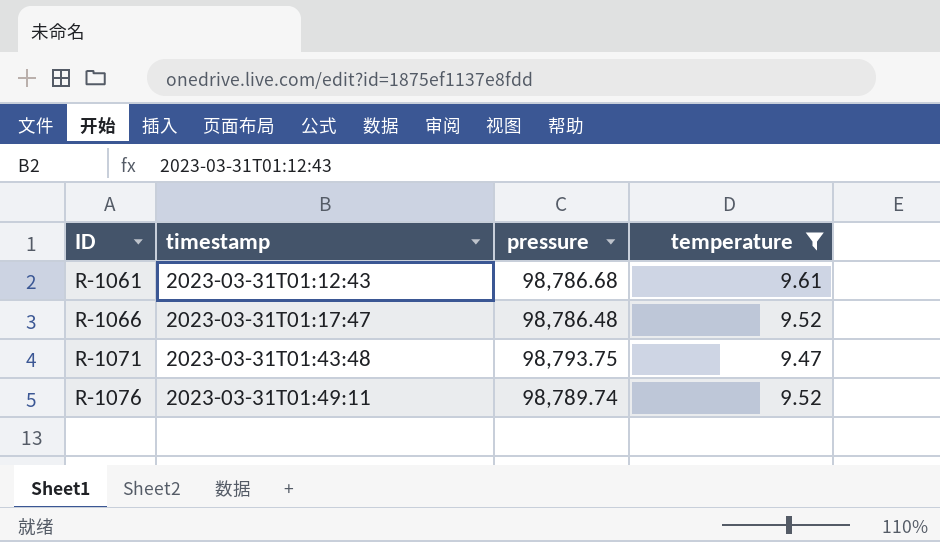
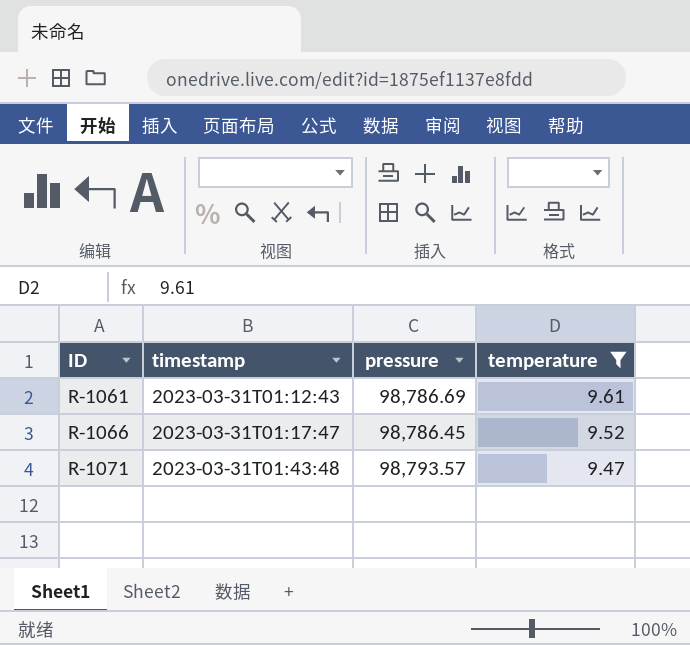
row R-1076: 2023-03-31T01:49:11 | 98,789.74 | 9.52 -> none
R-1061 | pressure: 98,786.68 -> 98,786.69
R-1066 | pressure: 98,786.48 -> 98,786.45
R-1071 | pressure: 98,793.75 -> 98,793.57

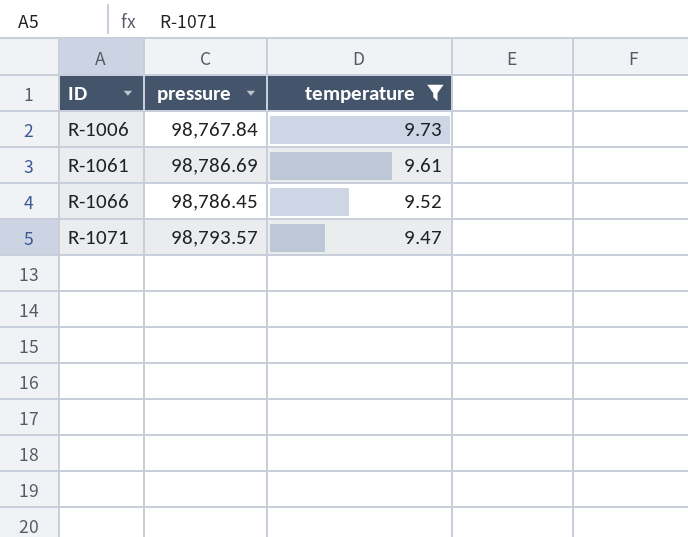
column timestamp | position: 2 -> none
row R-1006: none -> 98,767.84 | 9.73

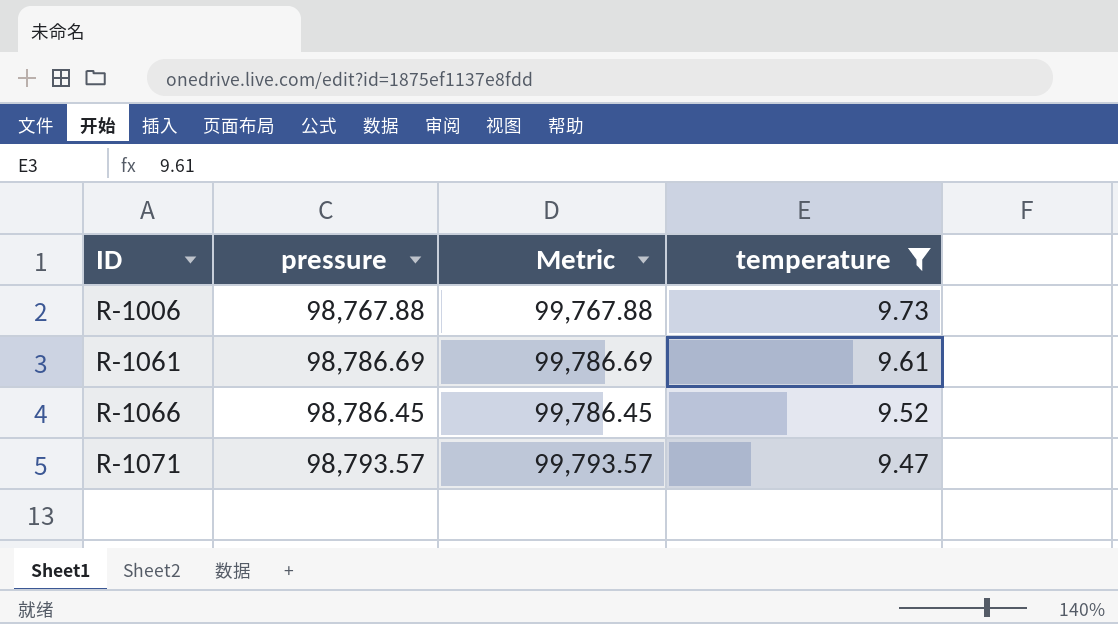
column Metric | formula: none -> [pressure] + 1000
R-1006 | pressure: 98,767.84 -> 98,767.88

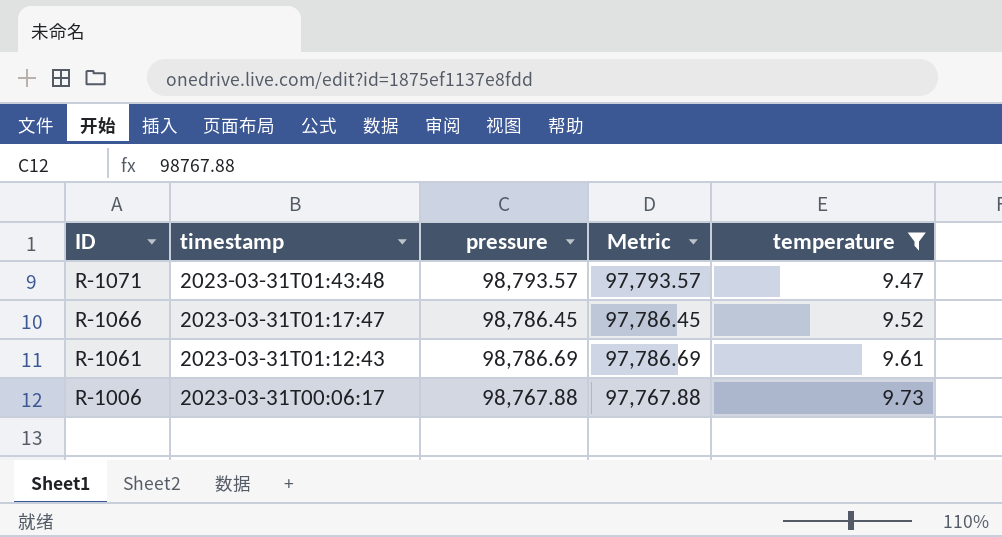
row order: ID ascending -> ID descending
column timestamp | position: none -> 2
column Metric | formula: [pressure] + 1000 -> [pressure] - 1000

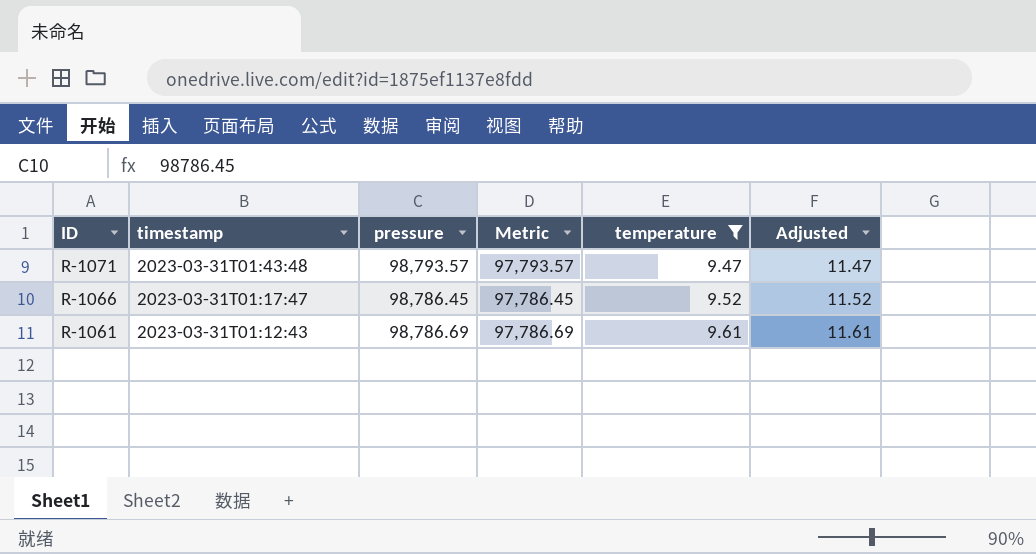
column Adjusted | formula: none -> [temperature] + 2
row R-1006: 2023-03-31T00:06:17 | 98,767.88 | 97,767.88 | 9.73 -> none

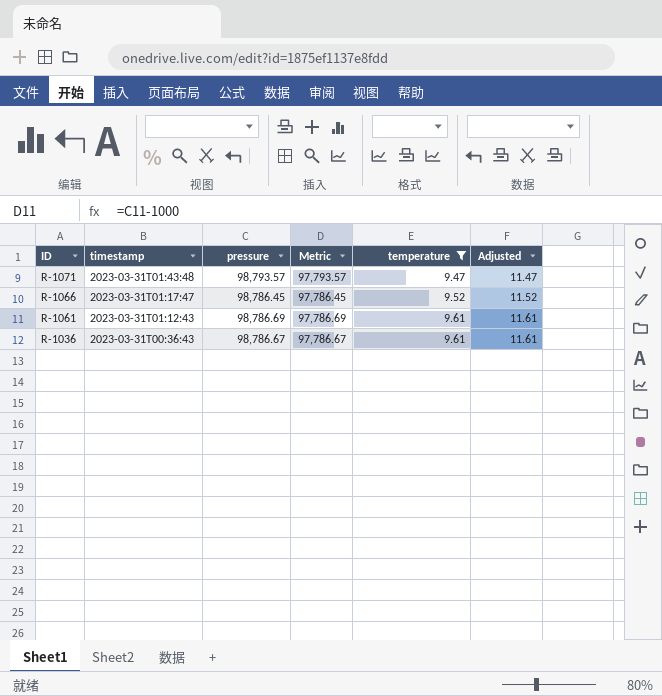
row R-1036: none -> 2023-03-31T00:36:43 | 98,786.67 | 97,786.67 | 9.61 | 11.61

